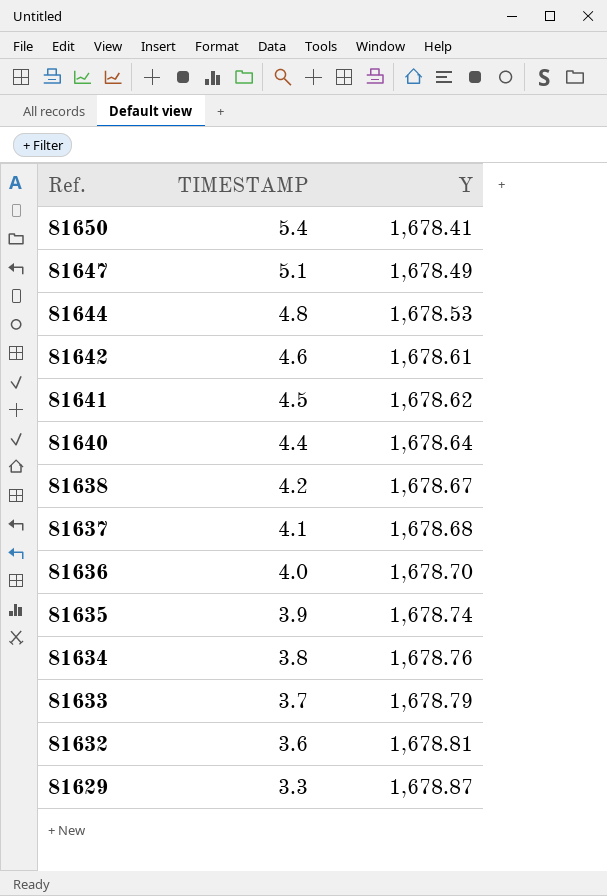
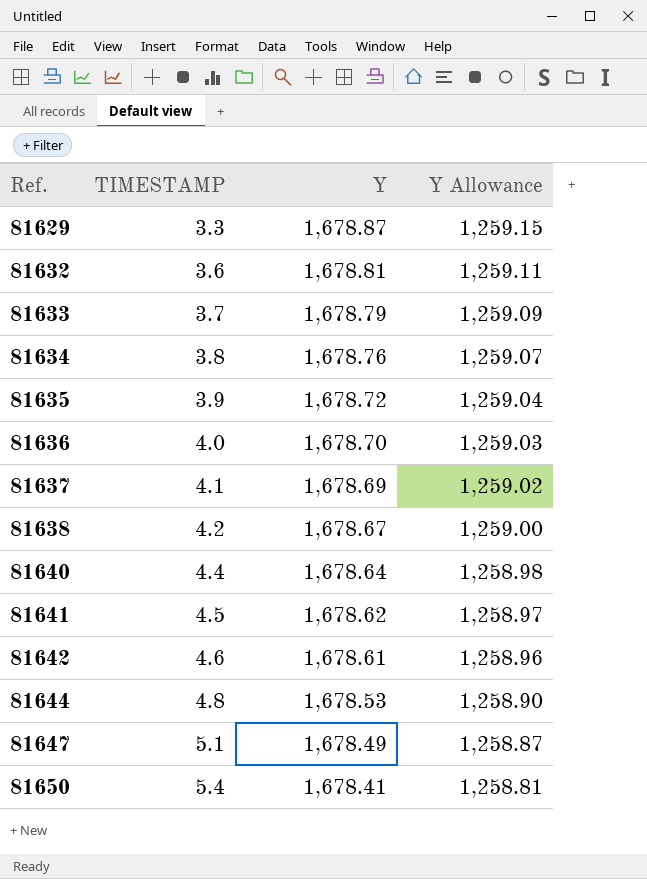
row order: Ref. descending -> Ref. ascending
column Y Allowance | formula: none -> [Y] * 0.75
81635 | Y: 1,678.74 -> 1,678.72
81637 | Y: 1,678.68 -> 1,678.69

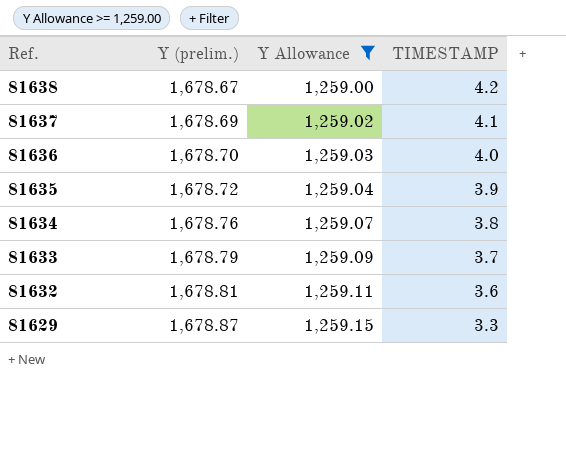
filter: none -> Y Allowance >= 1,259.00
row order: Ref. ascending -> Ref. descending
column name: Y -> Y (prelim.)
column TIMESTAMP | position: 2 -> 4

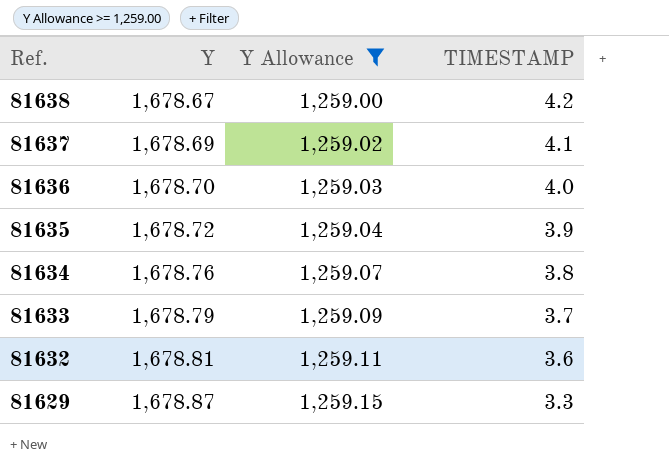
column name: Y (prelim.) -> Y

